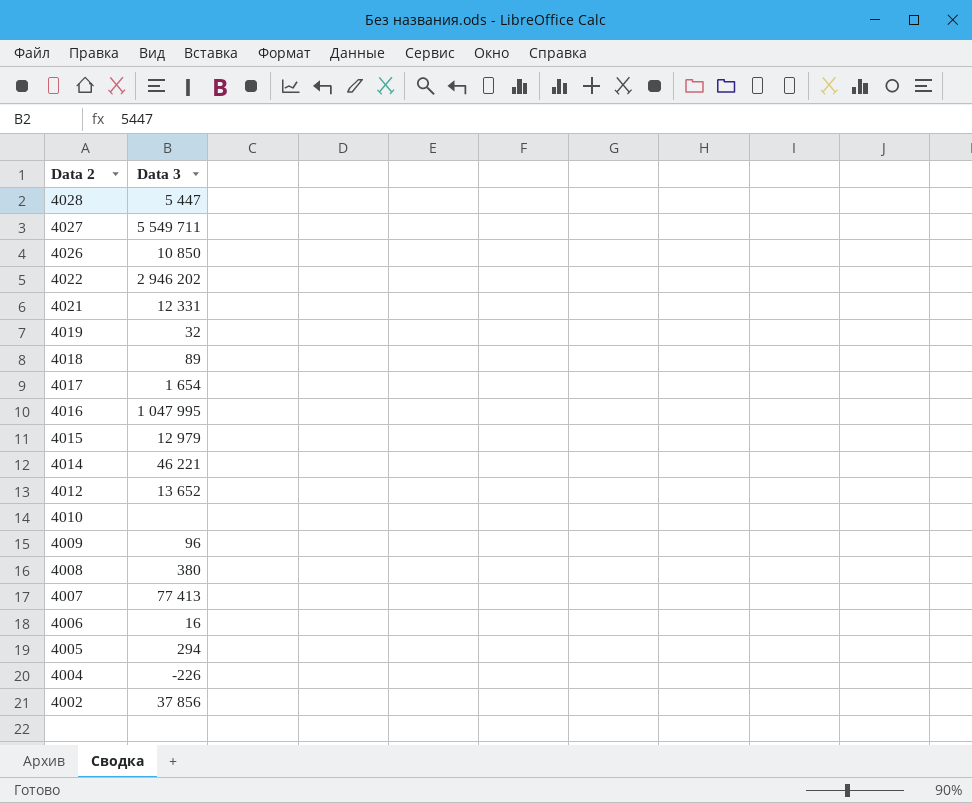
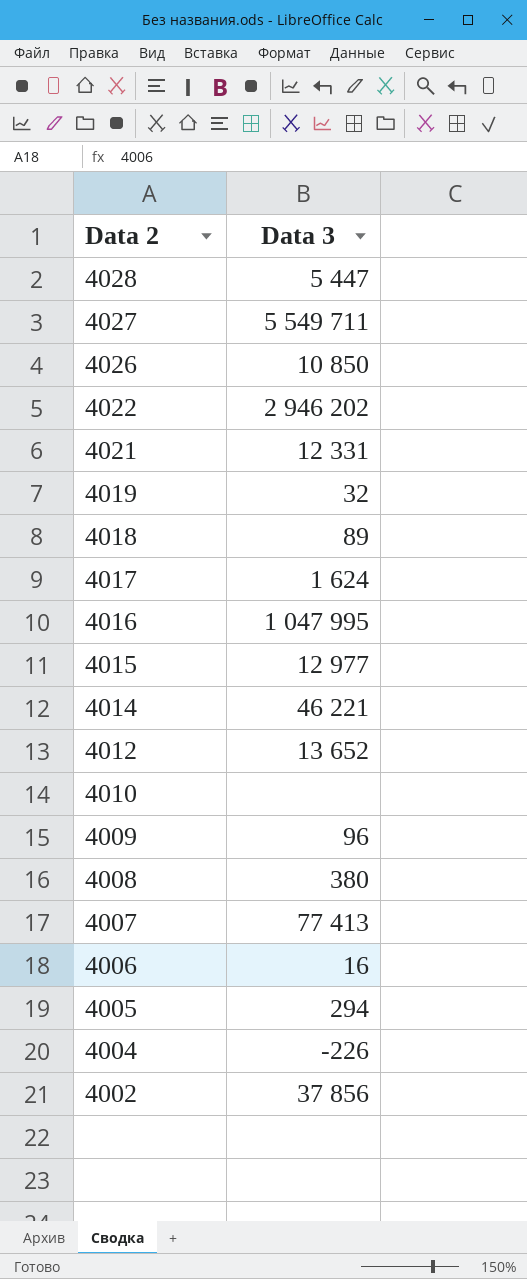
4017 | Data 3: 1 654 -> 1 624
4015 | Data 3: 12 979 -> 12 977

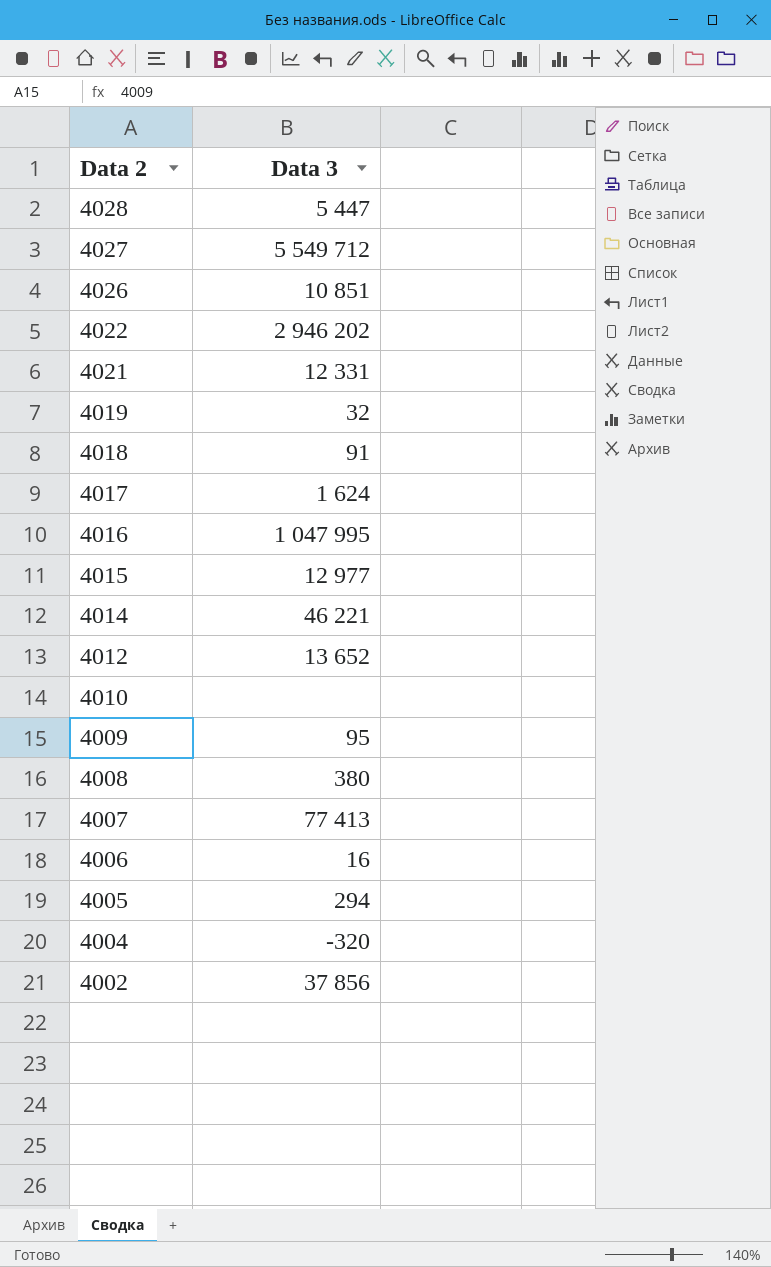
4027 | Data 3: 5 549 711 -> 5 549 712
4026 | Data 3: 10 850 -> 10 851
4018 | Data 3: 89 -> 91
4009 | Data 3: 96 -> 95
4004 | Data 3: -226 -> -320

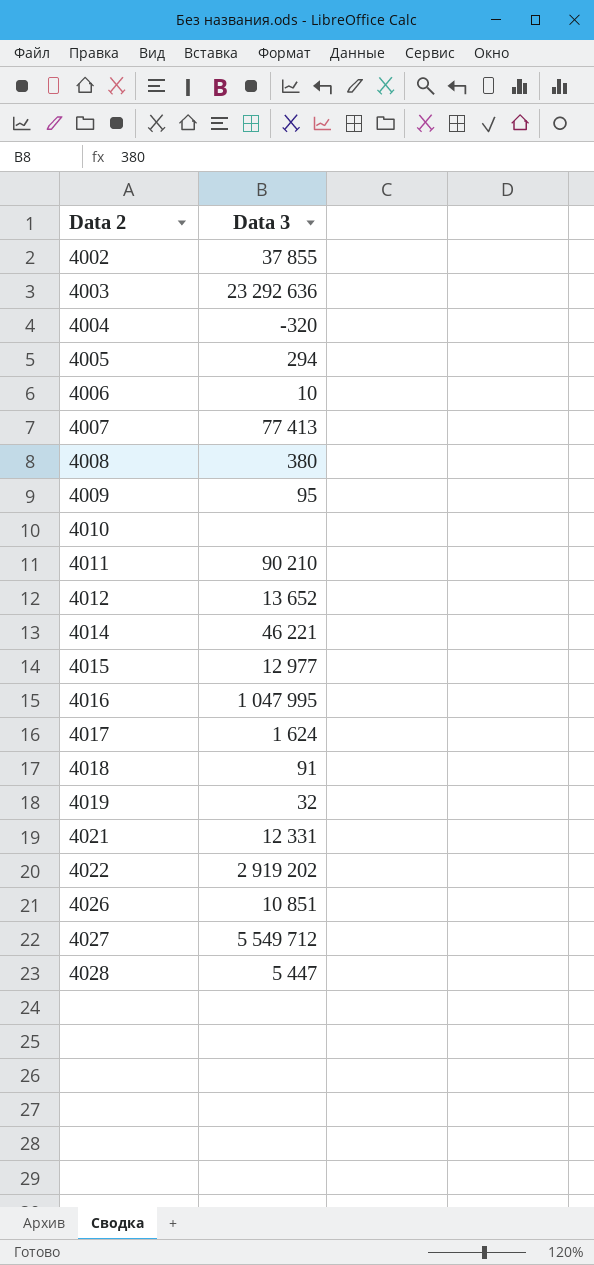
row order: Data 2 descending -> Data 2 ascending
4002 | Data 3: 37 856 -> 37 855
row 4003: none -> 23 292 636
4006 | Data 3: 16 -> 10
row 4011: none -> 90 210
4022 | Data 3: 2 946 202 -> 2 919 202

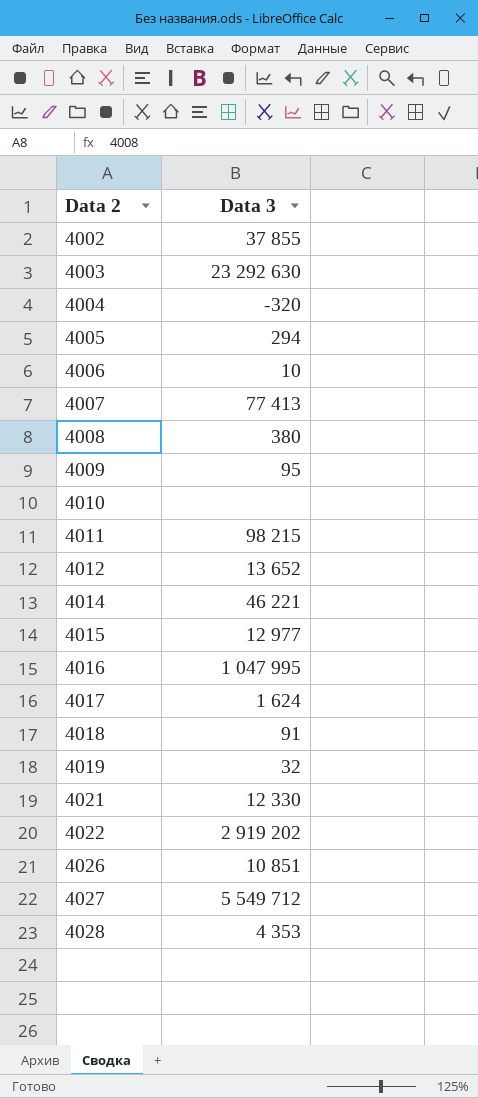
4003 | Data 3: 23 292 636 -> 23 292 630
4011 | Data 3: 90 210 -> 98 215
4021 | Data 3: 12 331 -> 12 330
4028 | Data 3: 5 447 -> 4 353

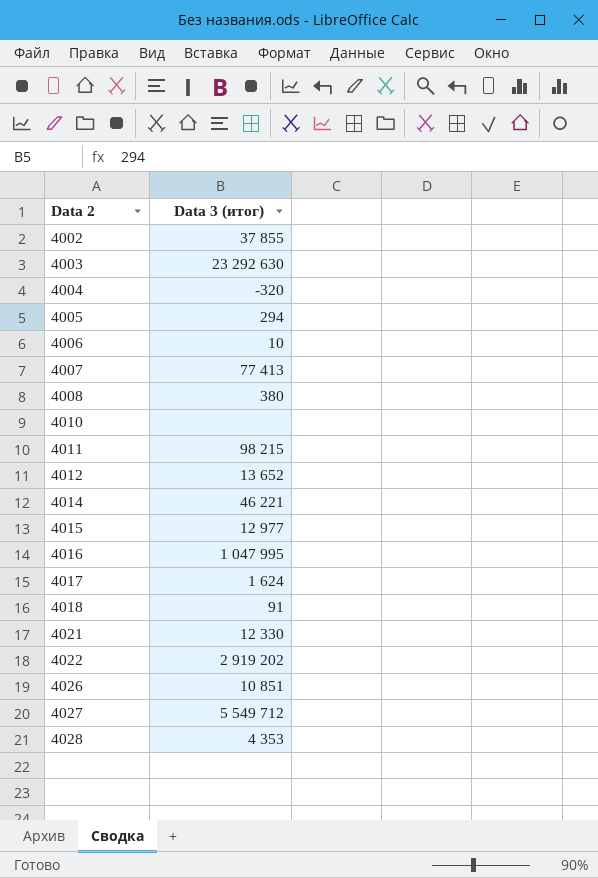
column name: Data 3 -> Data 3 (итог)
row 4009: 95 -> none
row 4019: 32 -> none

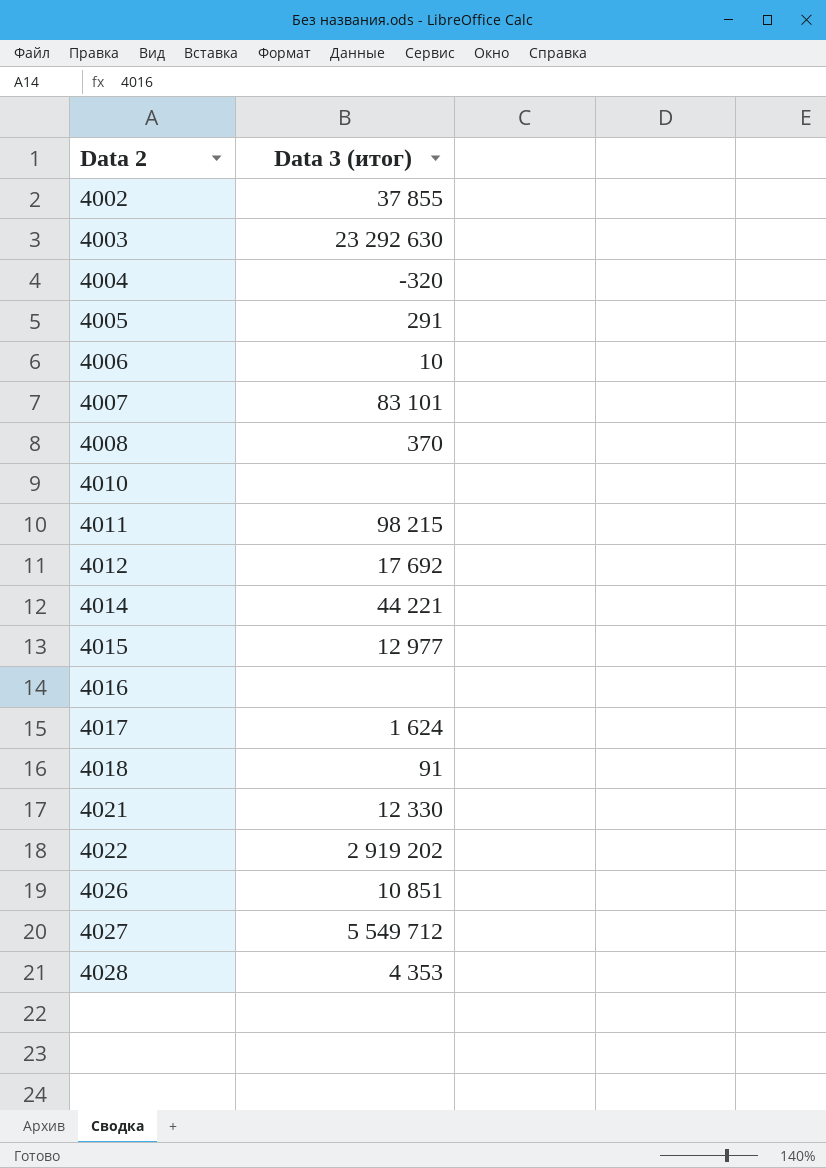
4005 | Data 3 (итог): 294 -> 291
4007 | Data 3 (итог): 77 413 -> 83 101
4008 | Data 3 (итог): 380 -> 370
4012 | Data 3 (итог): 13 652 -> 17 692
4014 | Data 3 (итог): 46 221 -> 44 221
4016 | Data 3 (итог): 1 047 995 -> none

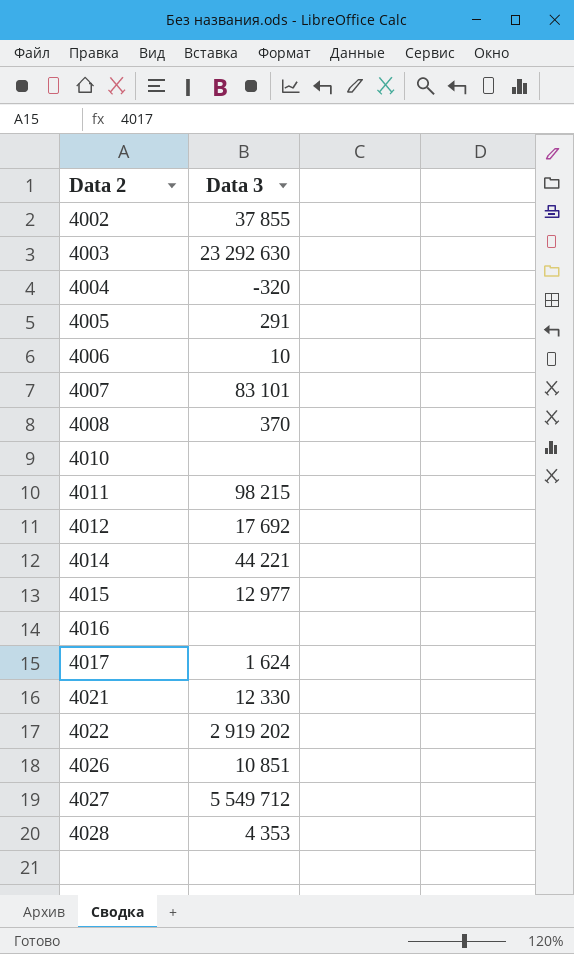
column name: Data 3 (итог) -> Data 3
row 4018: 91 -> none

